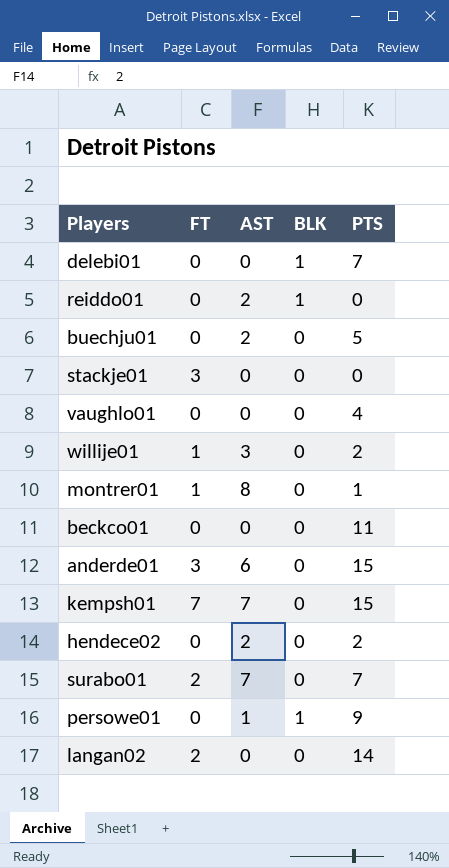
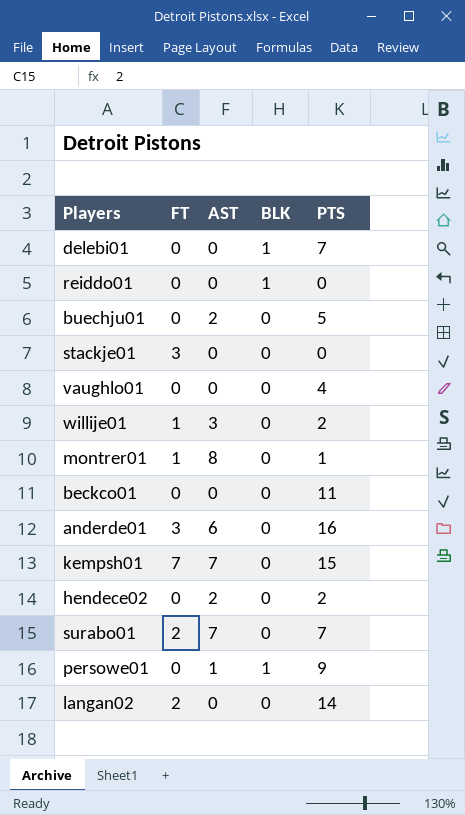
reiddo01 | AST: 2 -> 0
anderde01 | PTS: 15 -> 16

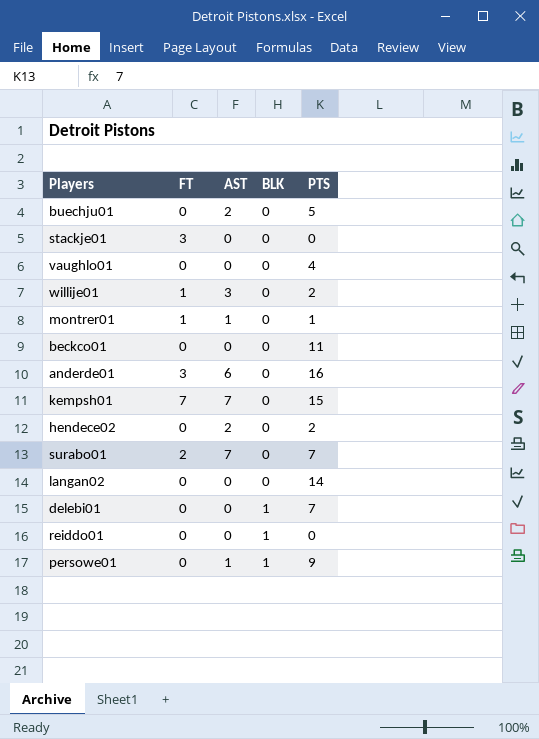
row order: none -> BLK ascending
montrer01 | AST: 8 -> 1
langan02 | FT: 2 -> 0

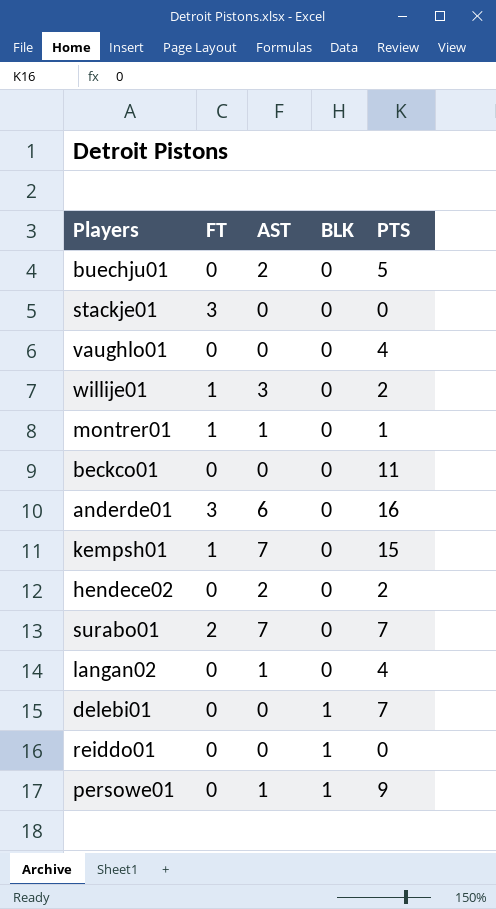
kempsh01 | FT: 7 -> 1
langan02 | AST: 0 -> 1
langan02 | PTS: 14 -> 4

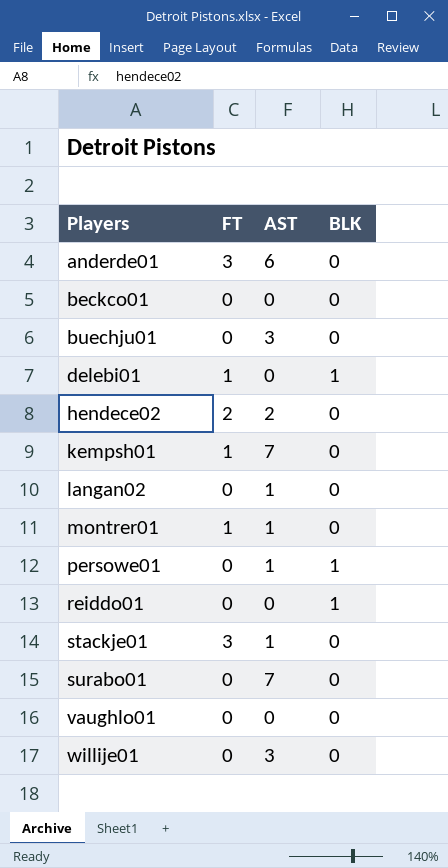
row order: BLK ascending -> Players ascending
column PTS | position: 5 -> none
buechju01 | AST: 2 -> 3
delebi01 | FT: 0 -> 1
hendece02 | FT: 0 -> 2
stackje01 | AST: 0 -> 1
surabo01 | FT: 2 -> 0
willije01 | FT: 1 -> 0

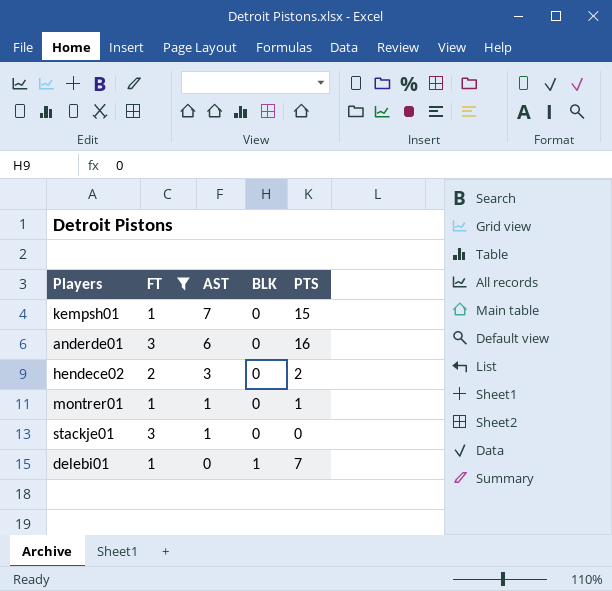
filter: none -> FT != 0
row order: Players ascending -> AST descending
column PTS | position: none -> 5
hendece02 | AST: 2 -> 3

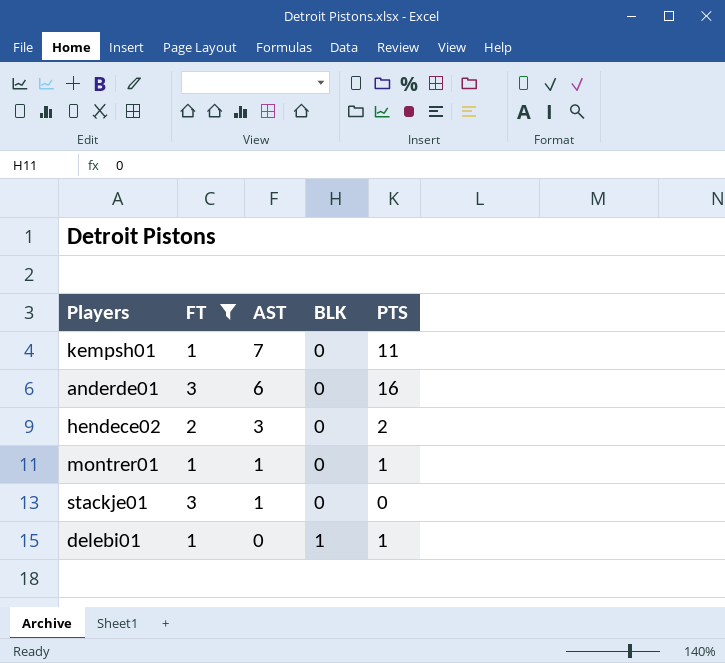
kempsh01 | PTS: 15 -> 11
delebi01 | PTS: 7 -> 1

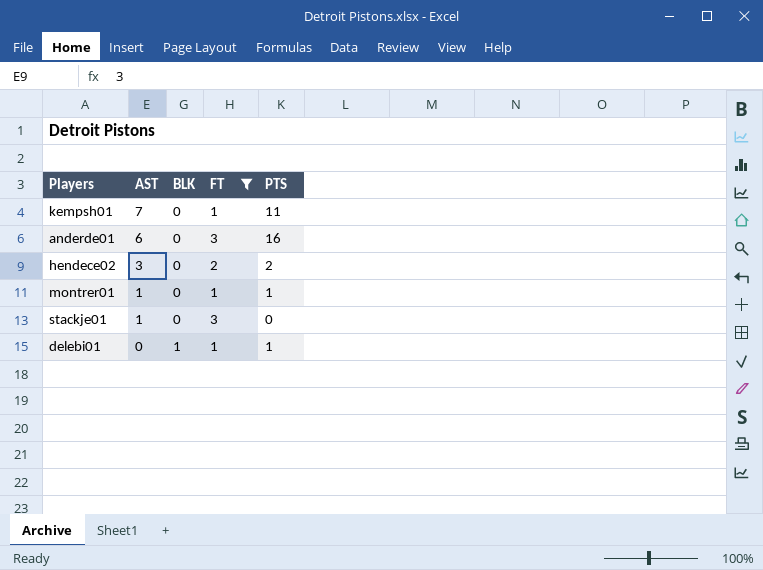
column FT | position: 2 -> 4

